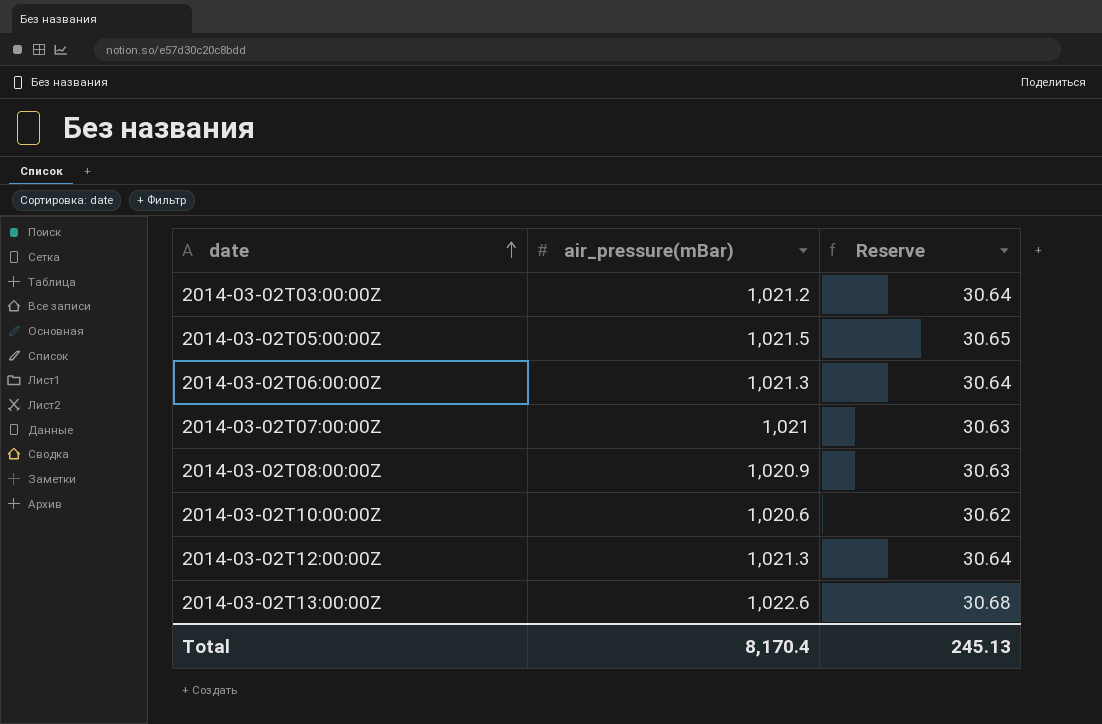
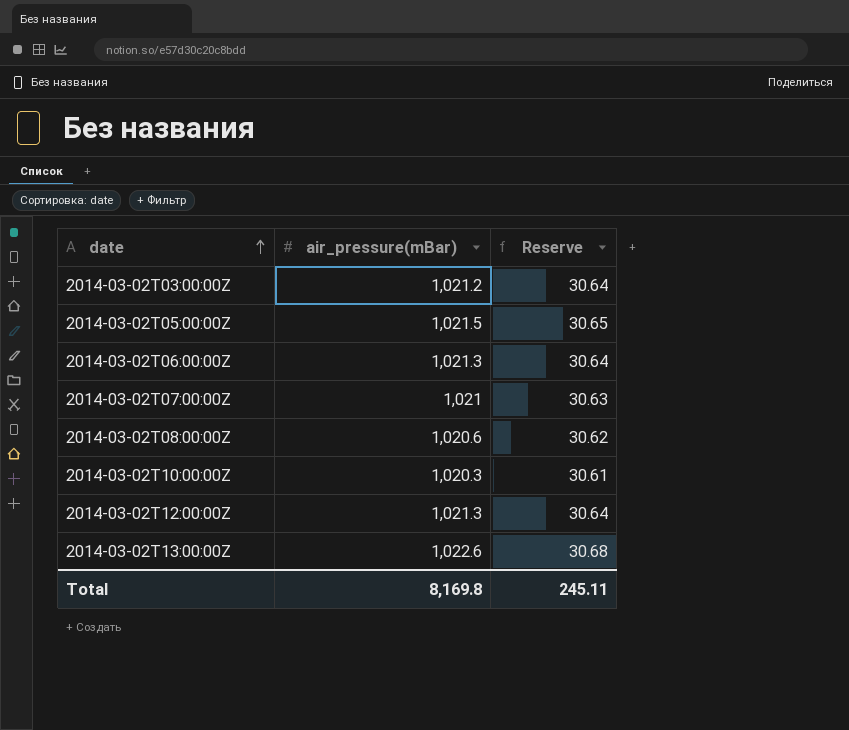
2014-03-02T08:00:00Z | air_pressure(mBar): 1,020.9 -> 1,020.6
2014-03-02T08:00:00Z | Reserve: 30.63 -> 30.62
2014-03-02T10:00:00Z | air_pressure(mBar): 1,020.6 -> 1,020.3
2014-03-02T10:00:00Z | Reserve: 30.62 -> 30.61
Total | air_pressure(mBar): 8,170.4 -> 8,169.8
Total | Reserve: 245.13 -> 245.11

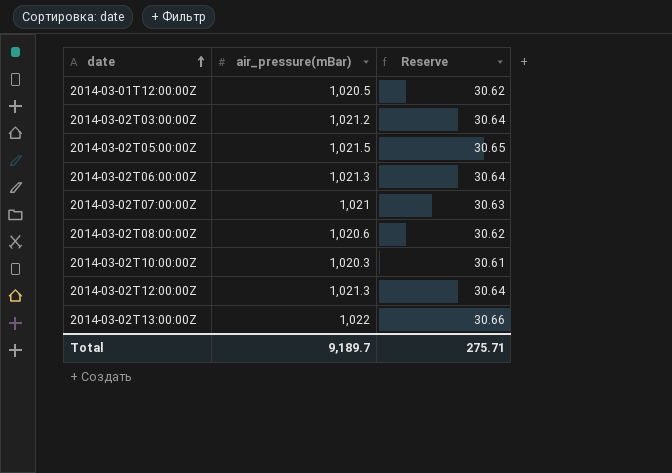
row 2014-03-01T12:00:00Z: none -> 1,020.5 | 30.62
2014-03-02T13:00:00Z | air_pressure(mBar): 1,022.6 -> 1,022
2014-03-02T13:00:00Z | Reserve: 30.68 -> 30.66
Total | air_pressure(mBar): 8,169.8 -> 9,189.7
Total | Reserve: 245.11 -> 275.71

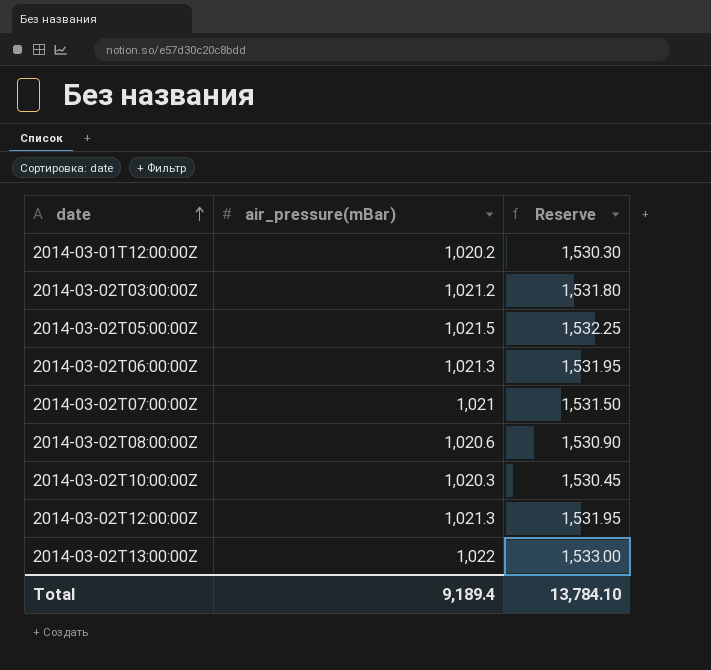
column Reserve | formula: [air_pressure(mBar)] * 0.03 -> [air_pressure(mBar)] * 1.5
2014-03-01T12:00:00Z | air_pressure(mBar): 1,020.5 -> 1,020.2
Total | air_pressure(mBar): 9,189.7 -> 9,189.4
Total | Reserve: 275.71 -> 13,784.10

